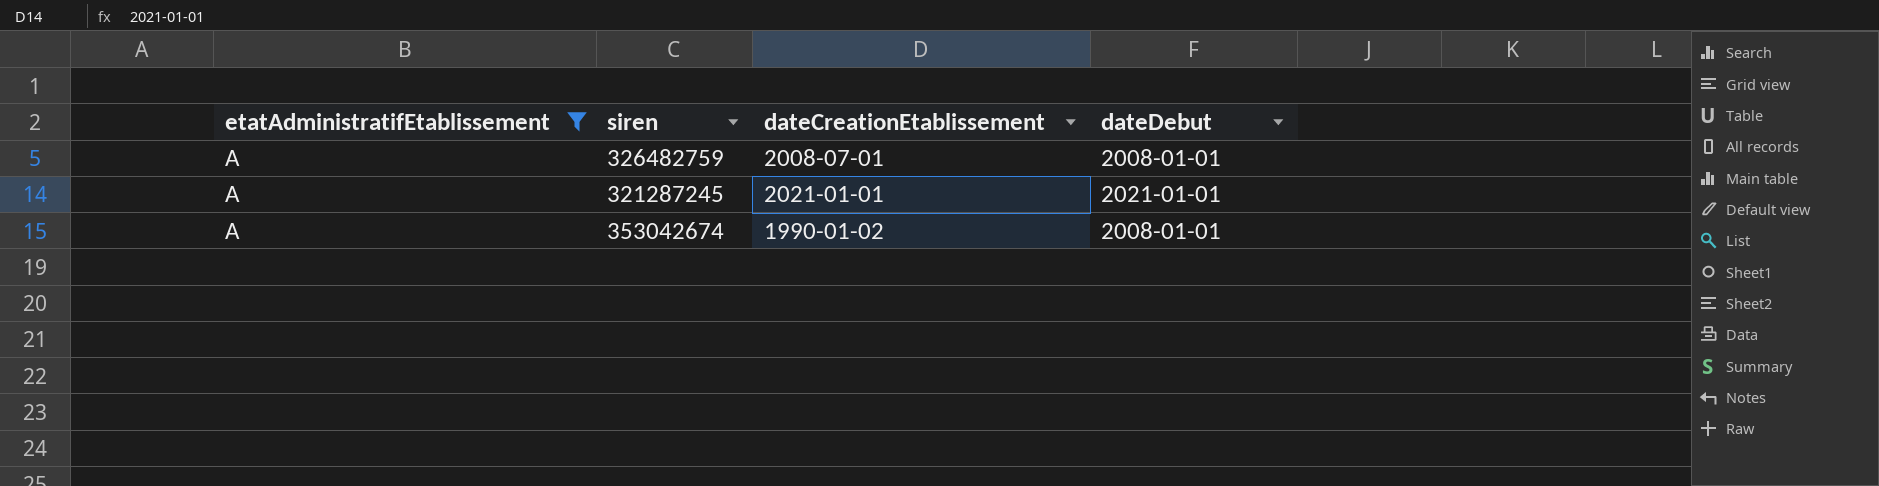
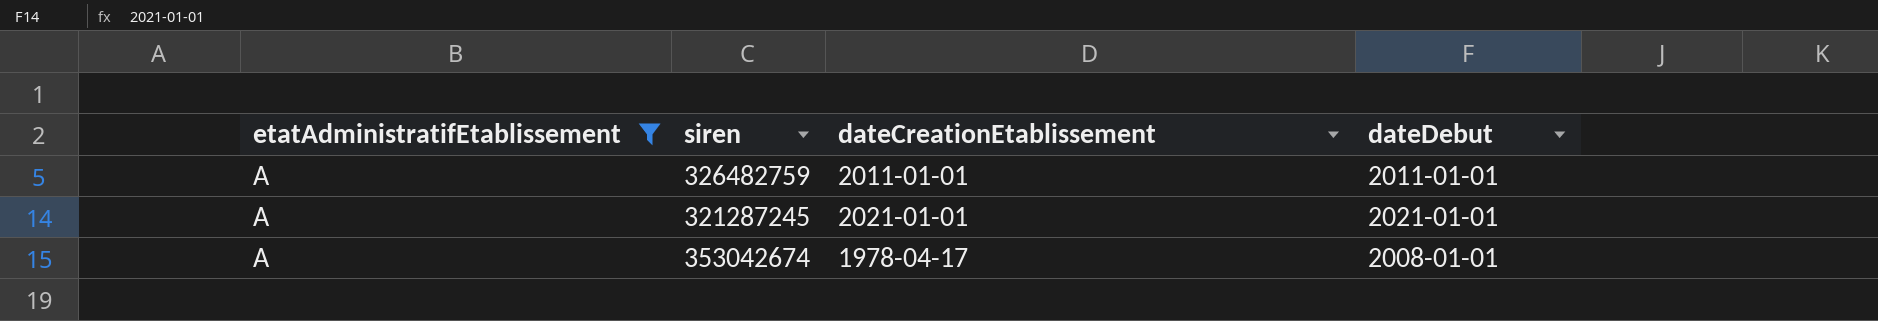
326482759 | dateCreationEtablissement: 2008-07-01 -> 2011-01-01
326482759 | dateDebut: 2008-01-01 -> 2011-01-01
353042674 | dateCreationEtablissement: 1990-01-02 -> 1978-04-17

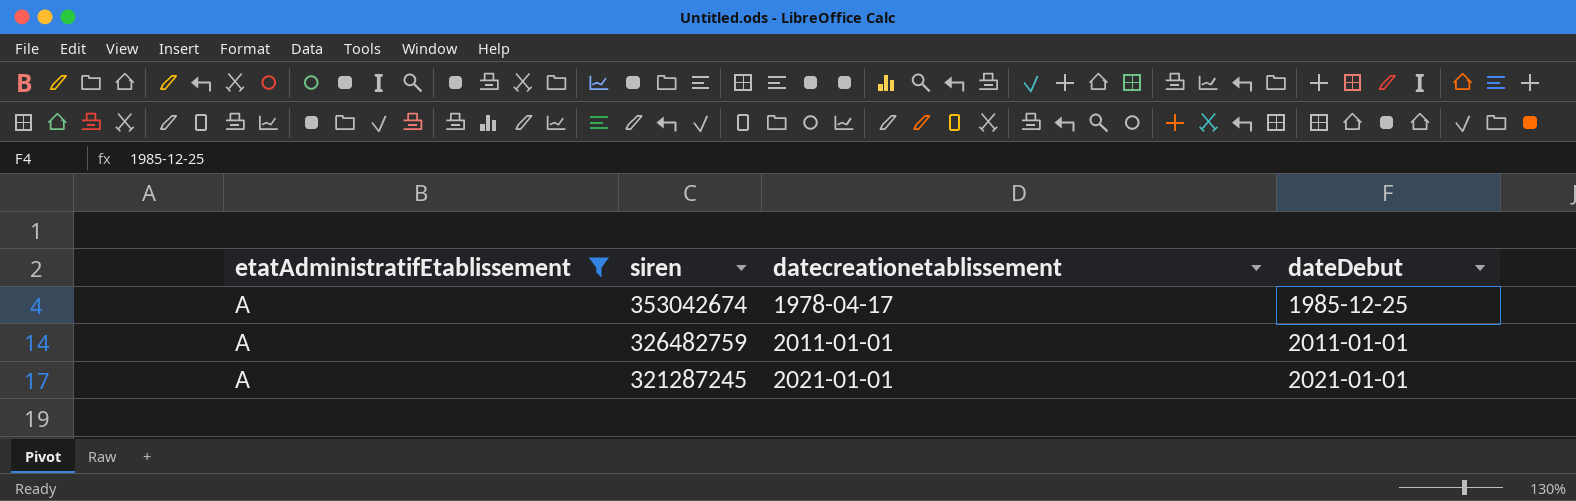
row order: none -> siren descending
column name: dateCreationEtablissement -> datecreationetablissement
353042674 | dateDebut: 2008-01-01 -> 1985-12-25

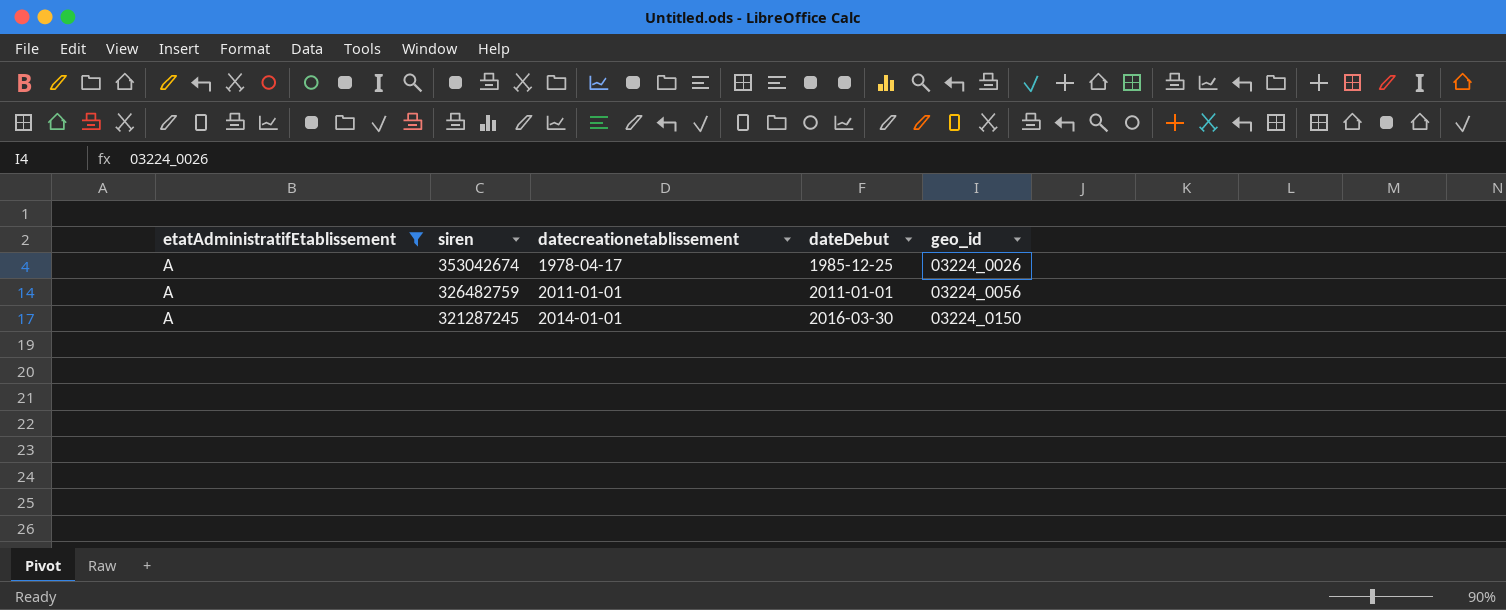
column geo_id | position: none -> 5
321287245 | datecreationetablissement: 2021-01-01 -> 2014-01-01
321287245 | dateDebut: 2021-01-01 -> 2016-03-30

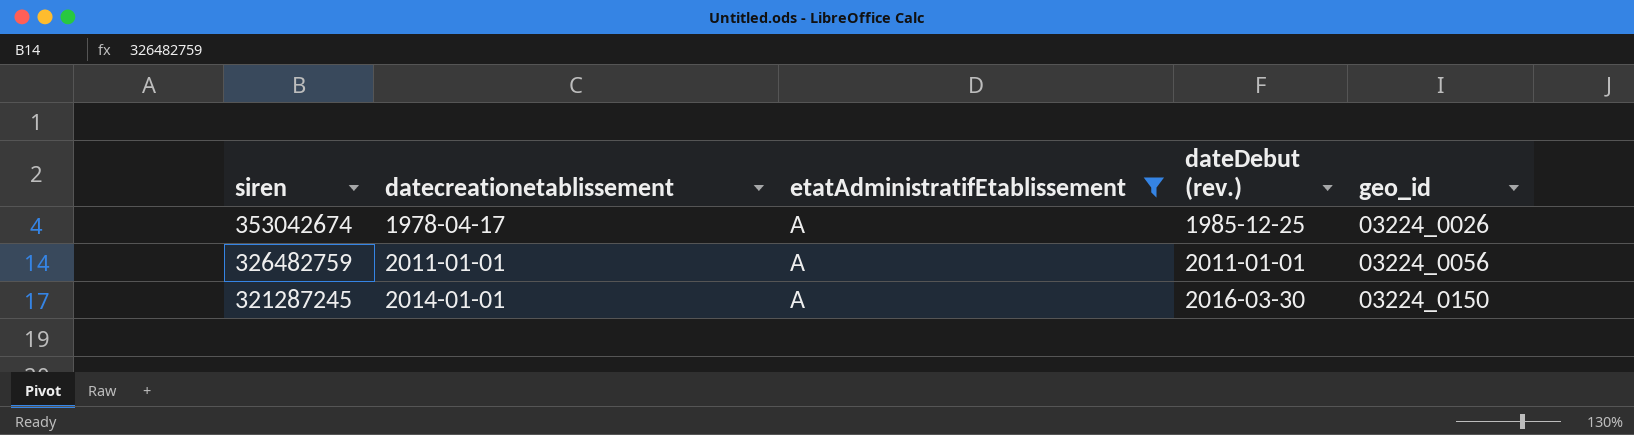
column etatAdministratifEtablissement | position: 1 -> 3
column name: dateDebut -> dateDebut (rev.)

